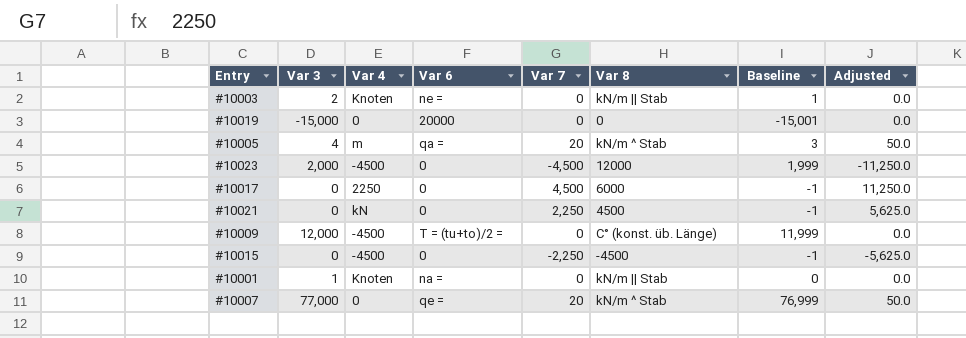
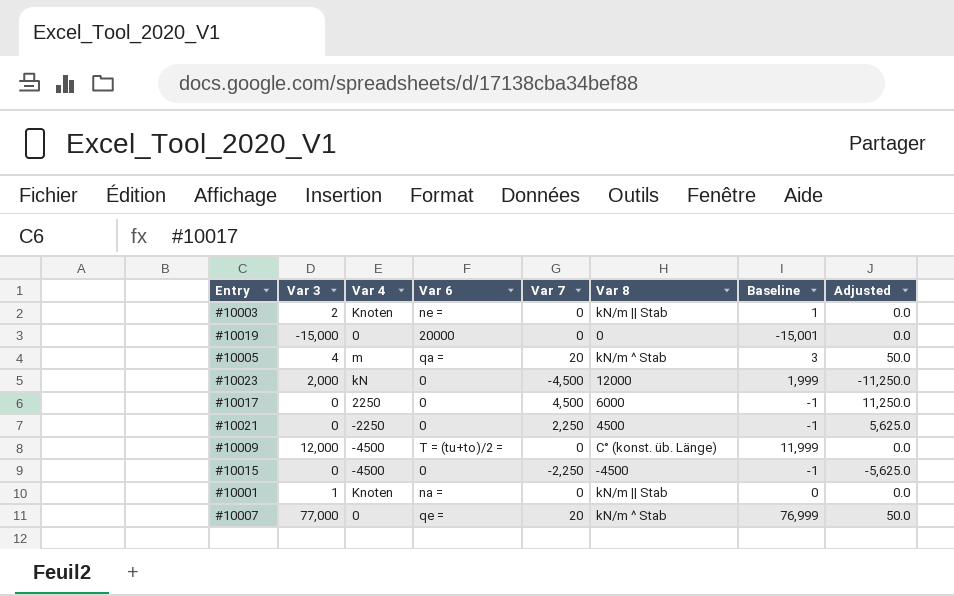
#10023 | Var 4: -4500 -> kN
#10021 | Var 4: kN -> -2250

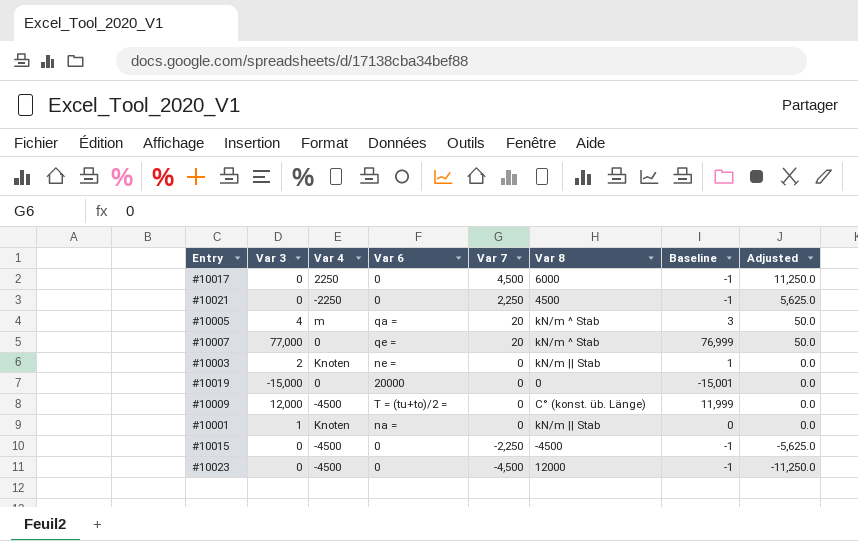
row order: none -> Var 7 descending
#10023 | Var 3: 2,000 -> 0
#10023 | Var 4: kN -> -4500
#10023 | Baseline: 1,999 -> -1

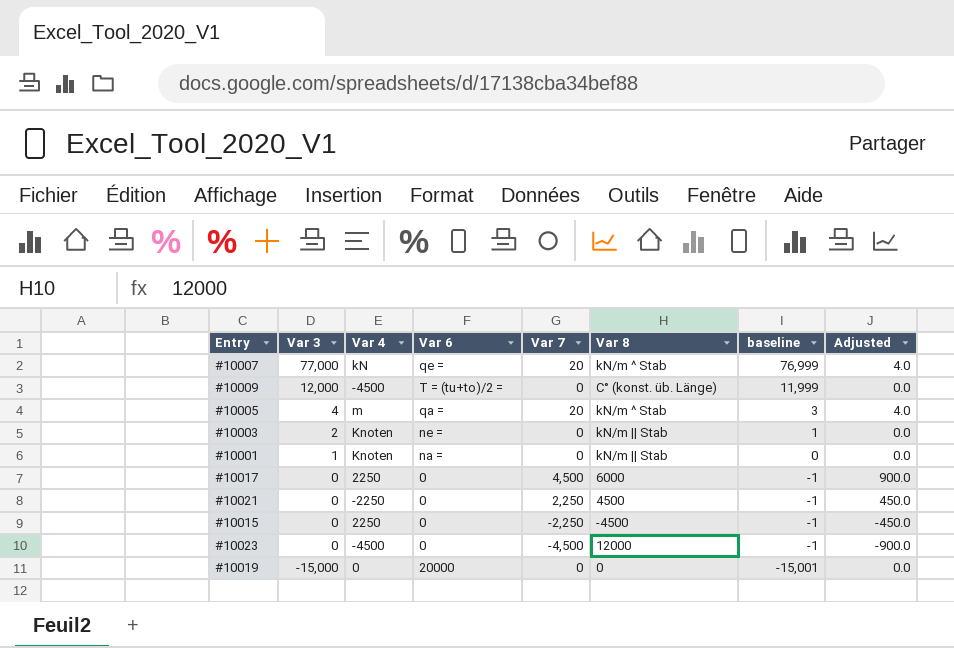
row order: Var 7 descending -> Var 3 descending
column name: Baseline -> baseline
column Adjusted | formula: [Var 7] * 2.5 -> [Var 7] * 0.2
#10007 | Var 4: 0 -> kN
#10015 | Var 4: -4500 -> 2250

